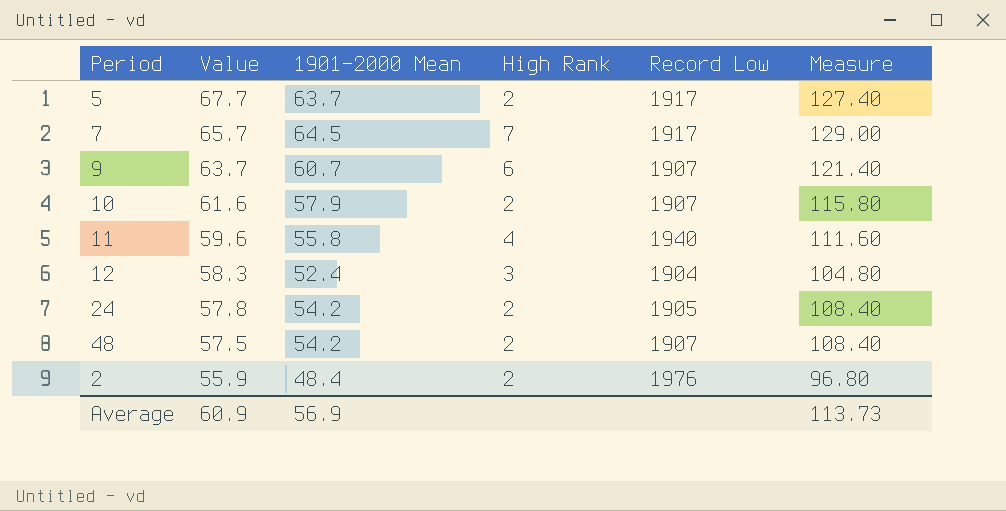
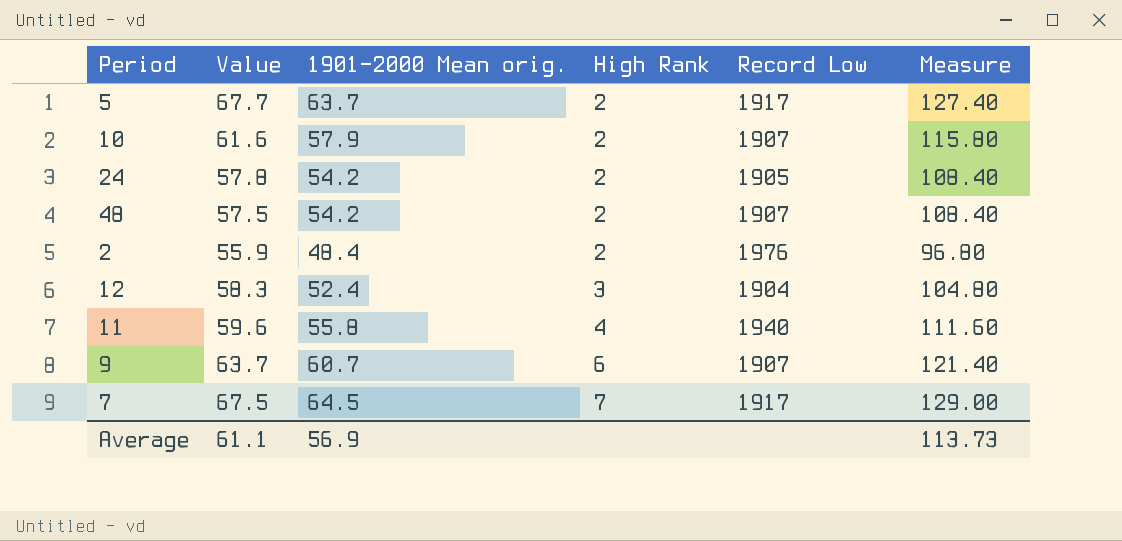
row order: Value descending -> High Rank ascending
column name: 1901-2000 Mean -> 1901-2000 Mean orig.
7 | Value: 65.7 -> 67.5
Average | Value: 60.9 -> 61.1

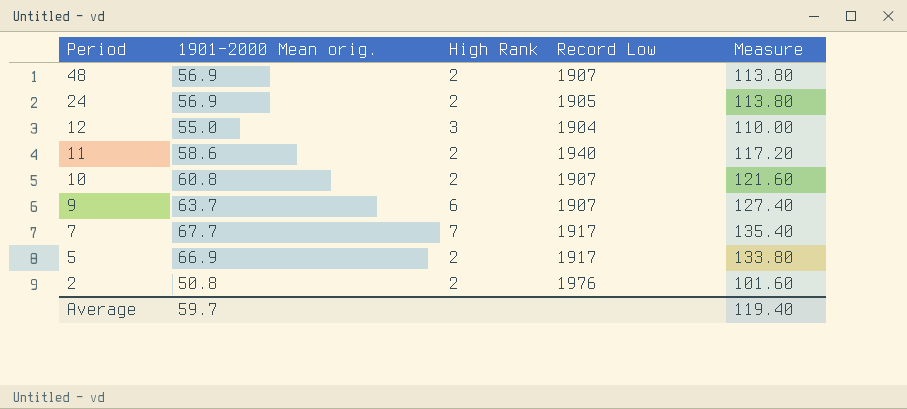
row order: High Rank ascending -> Period descending
column Value | position: 2 -> none
48 | 1901-2000 Mean orig.: 54.2 -> 56.9
48 | Measure: 108.40 -> 113.80
24 | 1901-2000 Mean orig.: 54.2 -> 56.9
24 | Measure: 108.40 -> 113.80
12 | 1901-2000 Mean orig.: 52.4 -> 55.0
12 | Measure: 104.80 -> 110.00
11 | 1901-2000 Mean orig.: 55.8 -> 58.6
11 | High Rank: 4 -> 2
11 | Measure: 111.60 -> 117.20
10 | 1901-2000 Mean orig.: 57.9 -> 60.8
10 | Measure: 115.80 -> 121.60
9 | 1901-2000 Mean orig.: 60.7 -> 63.7
9 | Measure: 121.40 -> 127.40
7 | 1901-2000 Mean orig.: 64.5 -> 67.7
7 | Measure: 129.00 -> 135.40
5 | 1901-2000 Mean orig.: 63.7 -> 66.9
5 | Measure: 127.40 -> 133.80
2 | 1901-2000 Mean orig.: 48.4 -> 50.8
2 | Measure: 96.80 -> 101.60
Average | 1901-2000 Mean orig.: 56.9 -> 59.7
Average | Measure: 113.73 -> 119.40

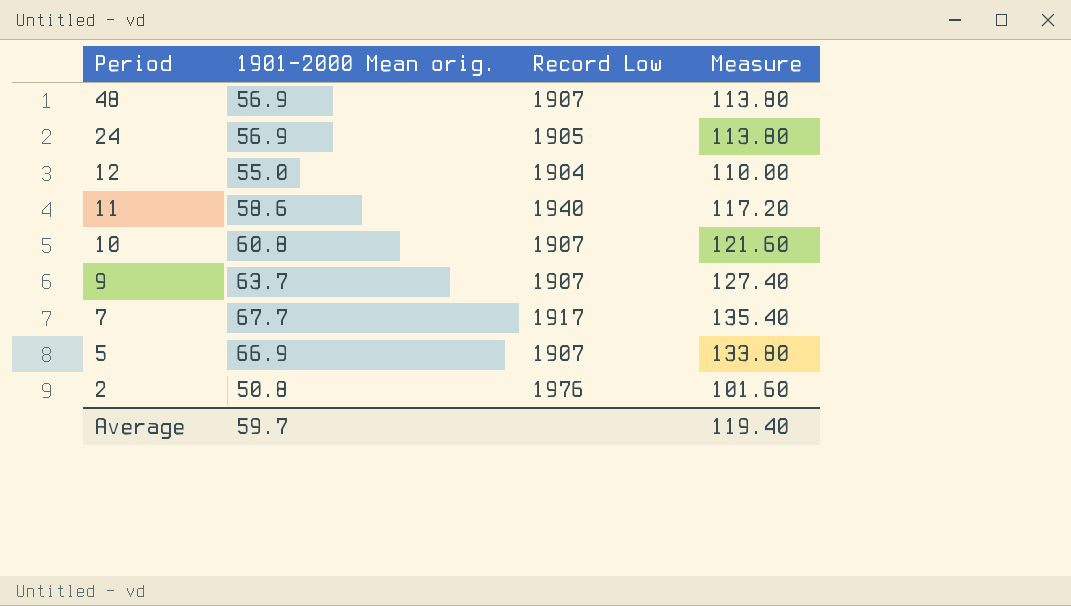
column High Rank | position: 3 -> none
5 | Record Low: 1917 -> 1907

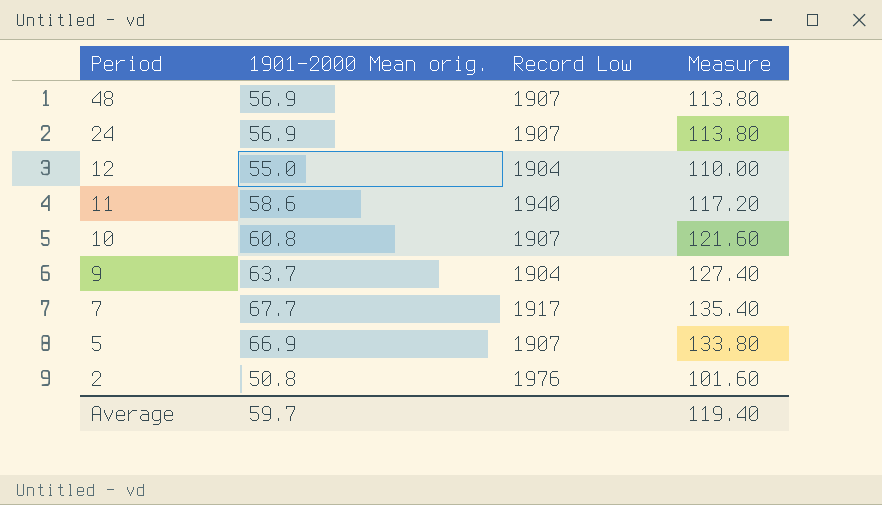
24 | Record Low: 1905 -> 1907
9 | Record Low: 1907 -> 1904

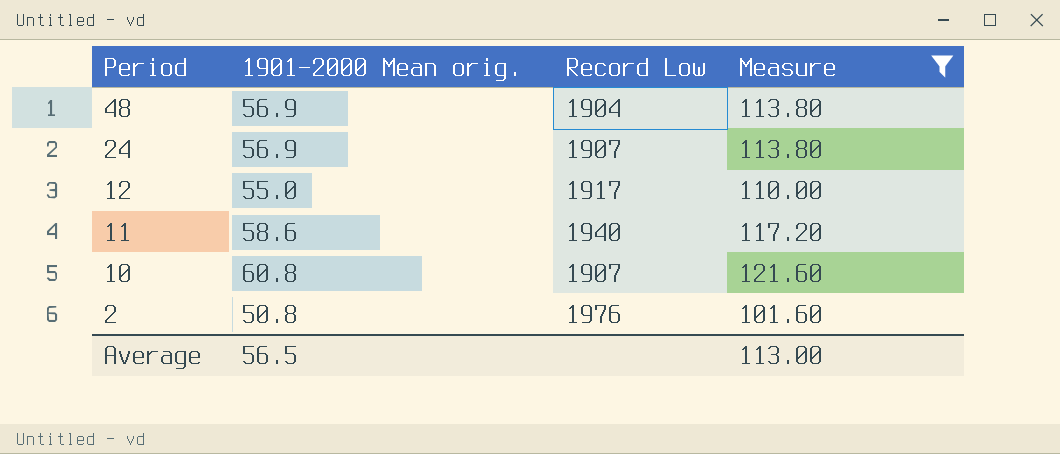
filter: none -> Measure <= 121.60
48 | Record Low: 1907 -> 1904
12 | Record Low: 1904 -> 1917
Average | 1901-2000 Mean orig.: 59.7 -> 56.5
Average | Measure: 119.40 -> 113.00

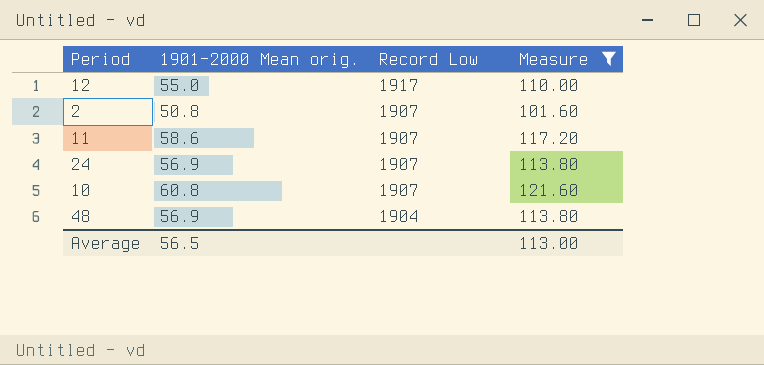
row order: Period descending -> Record Low descending
2 | Record Low: 1976 -> 1907
11 | Record Low: 1940 -> 1907

